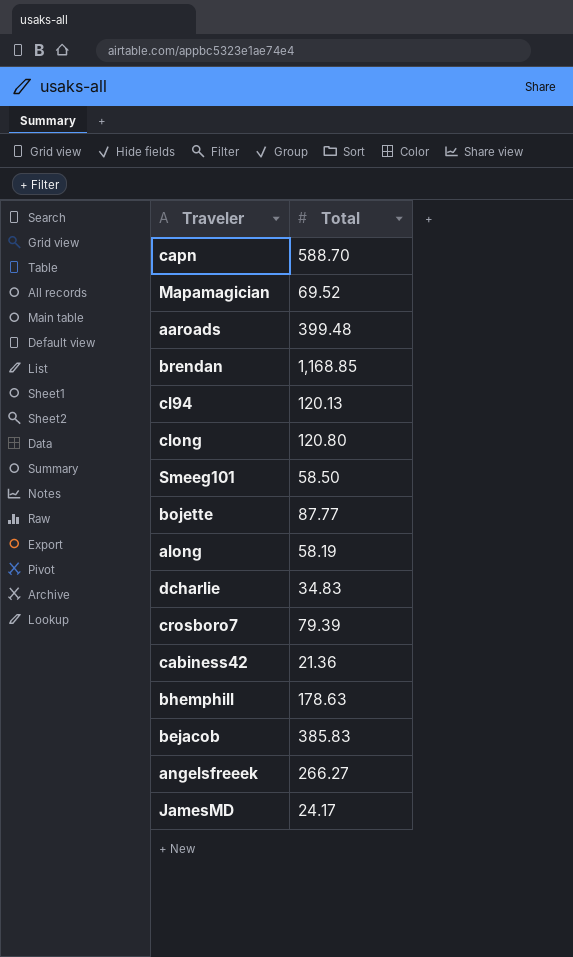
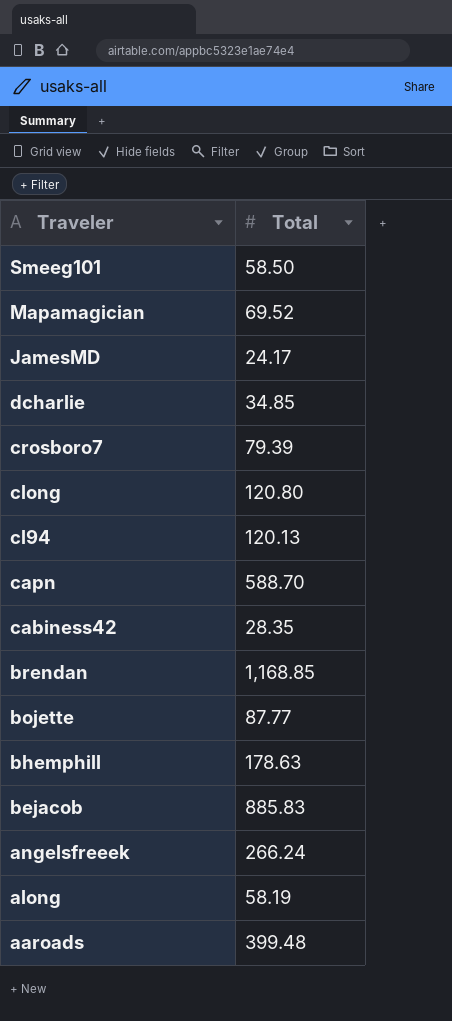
row order: none -> Traveler descending
dcharlie | Total: 34.83 -> 34.85
cabiness42 | Total: 21.36 -> 28.35
bejacob | Total: 385.83 -> 885.83
angelsfreeek | Total: 266.27 -> 266.24

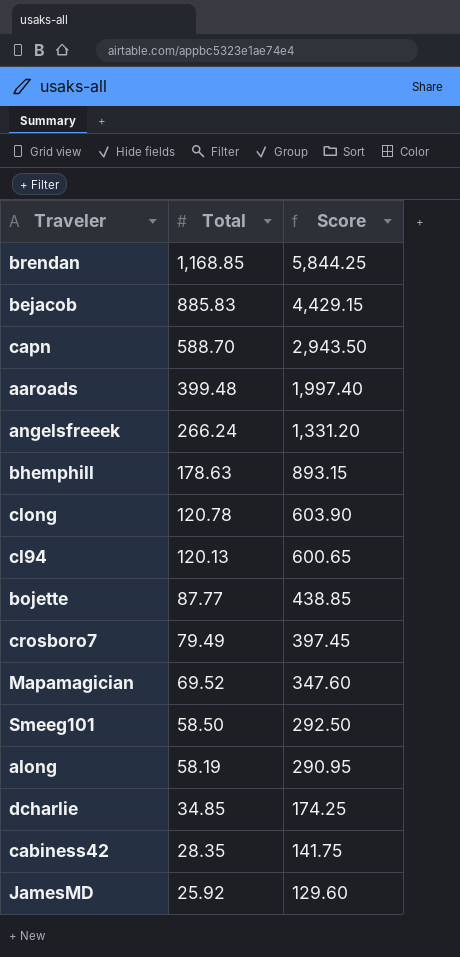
row order: Traveler descending -> Total descending
column Score | formula: none -> [Total] * 5
clong | Total: 120.80 -> 120.78
crosboro7 | Total: 79.39 -> 79.49
JamesMD | Total: 24.17 -> 25.92

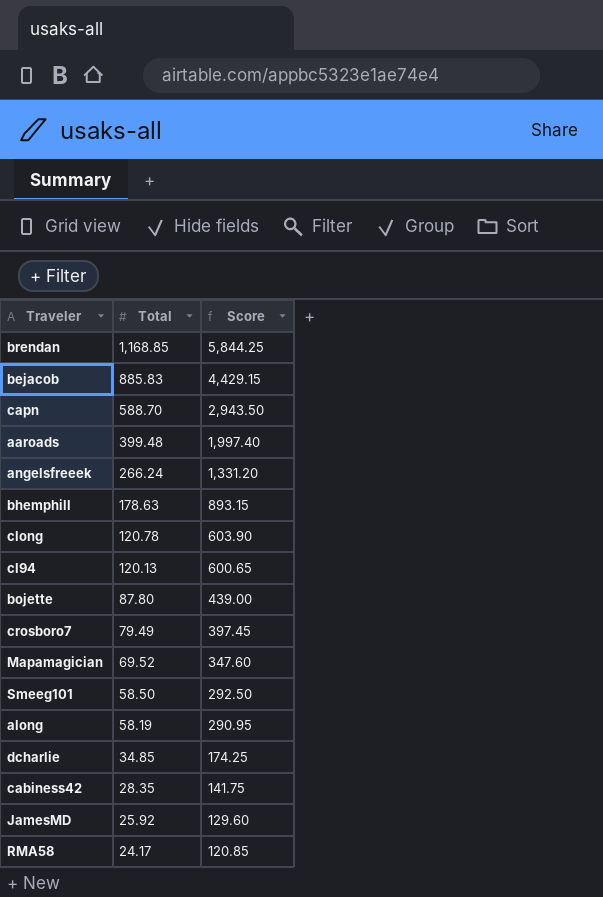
bojette | Total: 87.77 -> 87.80
bojette | Score: 438.85 -> 439.00
row RMA58: none -> 24.17 | 120.85

